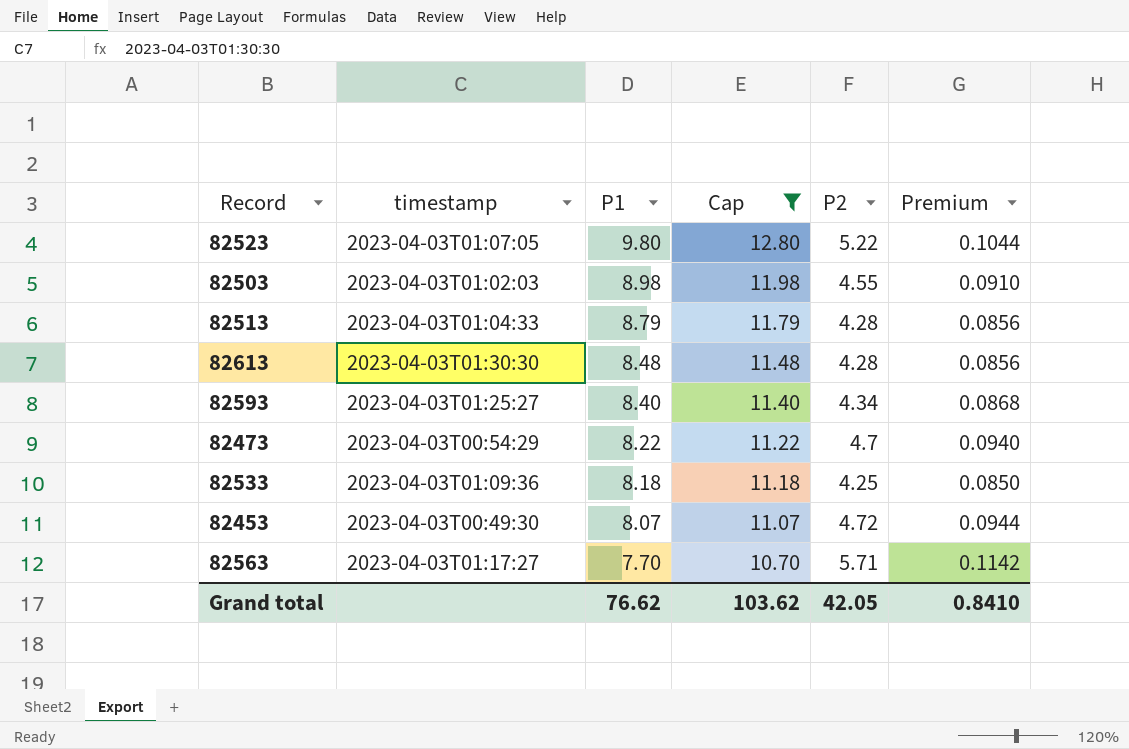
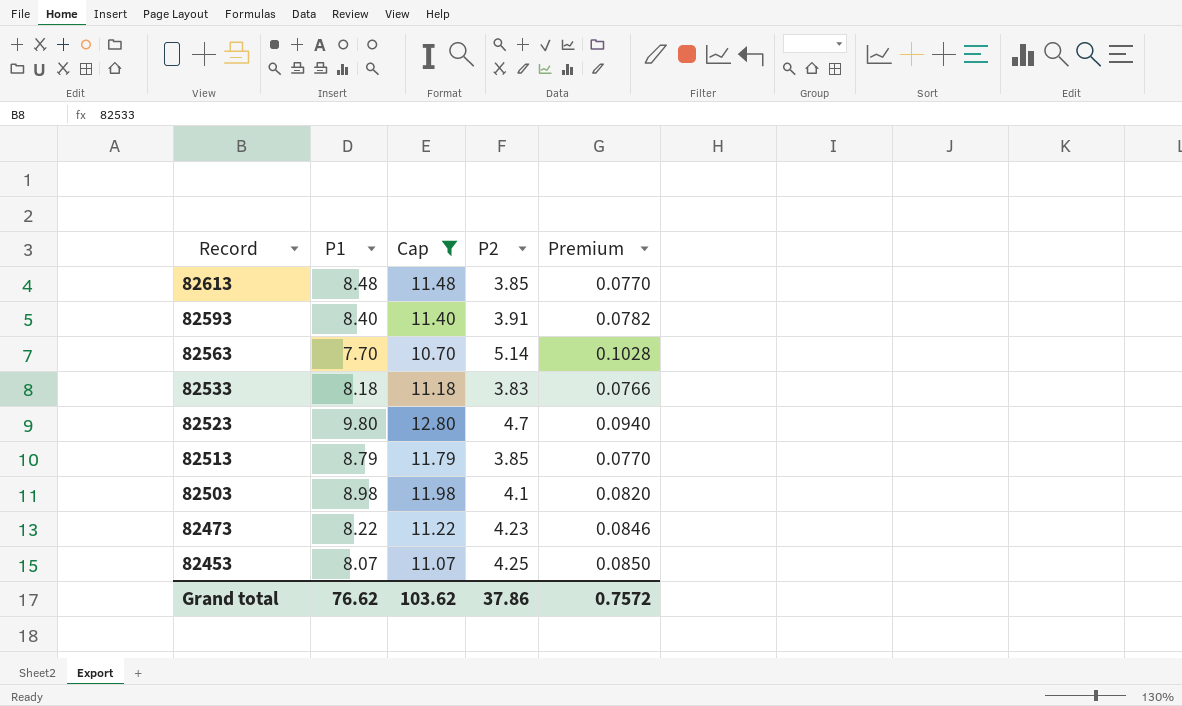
row order: P1 descending -> Record descending
column timestamp | position: 2 -> none
82613 | P2: 4.28 -> 3.85
82613 | Premium: 0.0856 -> 0.0770
82593 | P2: 4.34 -> 3.91
82593 | Premium: 0.0868 -> 0.0782
82563 | P2: 5.71 -> 5.14
82563 | Premium: 0.1142 -> 0.1028
82533 | P2: 4.25 -> 3.83
82533 | Premium: 0.0850 -> 0.0766
82523 | P2: 5.22 -> 4.7
82523 | Premium: 0.1044 -> 0.0940
82513 | P2: 4.28 -> 3.85
82513 | Premium: 0.0856 -> 0.0770
82503 | P2: 4.55 -> 4.1
82503 | Premium: 0.0910 -> 0.0820
82473 | P2: 4.7 -> 4.23
82473 | Premium: 0.0940 -> 0.0846
82453 | P2: 4.72 -> 4.25
82453 | Premium: 0.0944 -> 0.0850
Grand total | P2: 42.05 -> 37.86
Grand total | Premium: 0.8410 -> 0.7572

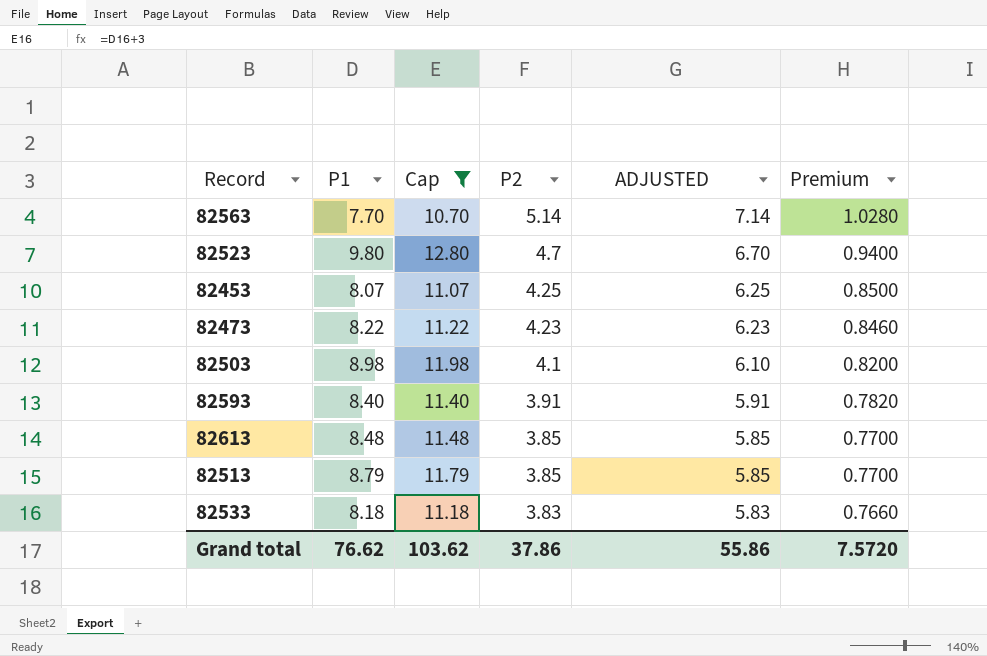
row order: Record descending -> P2 descending
column ADJUSTED | formula: none -> [P2] + 2
column Premium | formula: [P2] * 0.02 -> [P2] * 0.2
Grand total | Premium: 0.7572 -> 7.5720

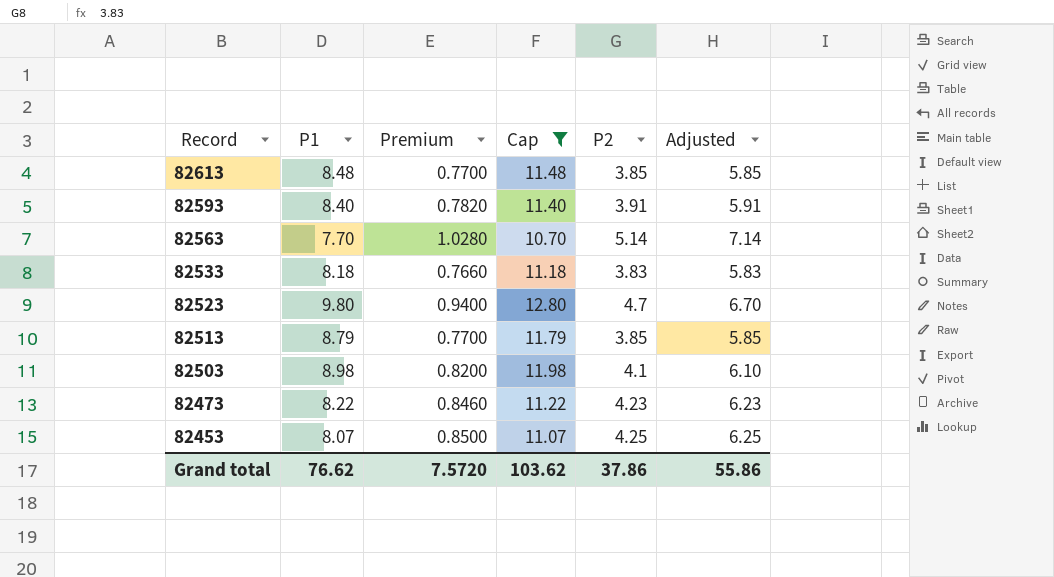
row order: P2 descending -> Record descending
column Premium | position: 6 -> 3
column name: ADJUSTED -> Adjusted

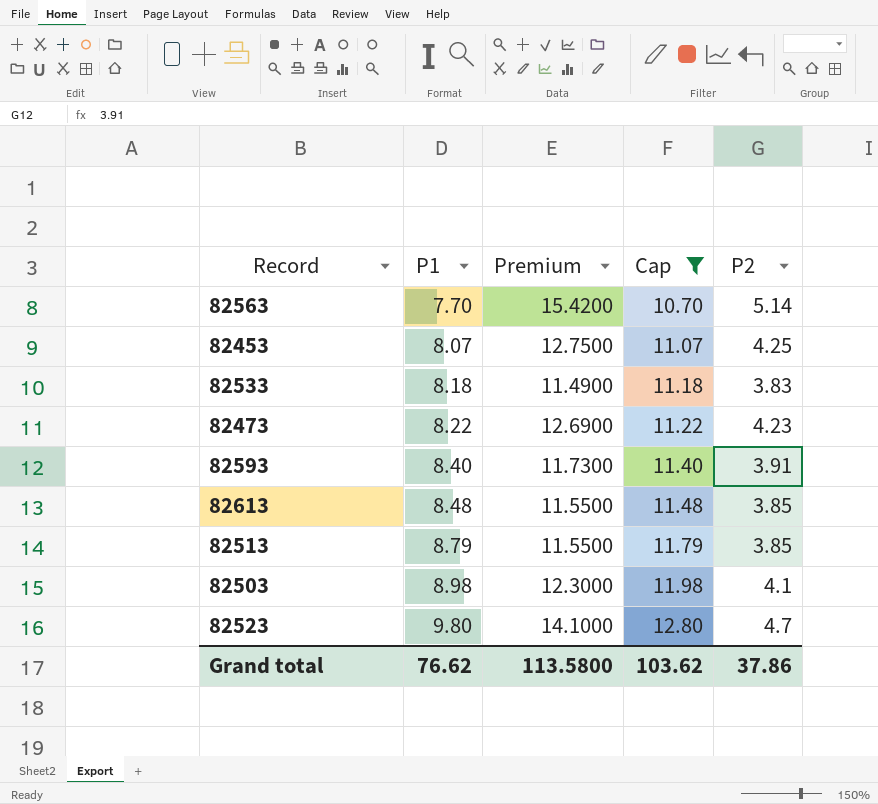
row order: Record descending -> P1 ascending
column Adjusted | formula: [P2] + 2 -> none
column Premium | formula: [P2] * 0.2 -> [P2] * 3
Grand total | Premium: 7.5720 -> 113.5800

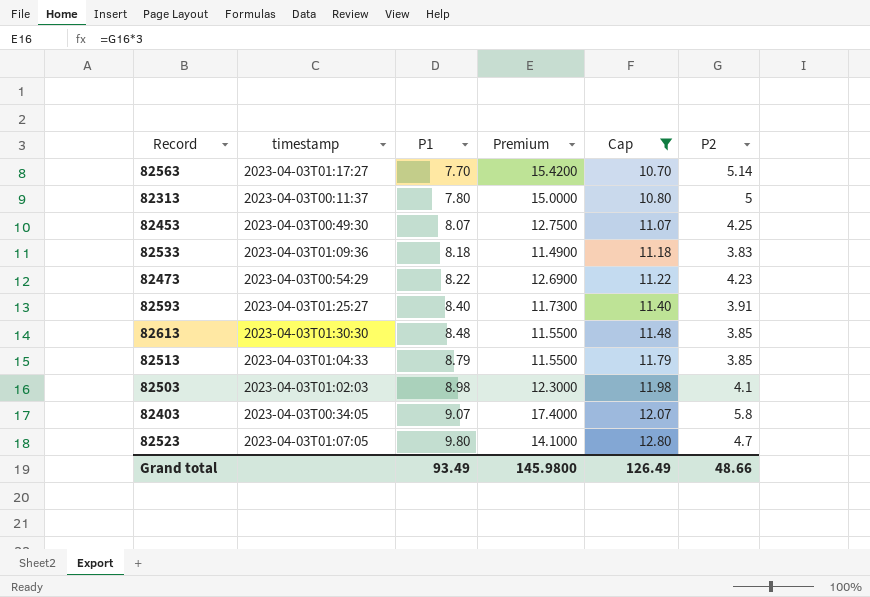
column timestamp | position: none -> 2
row 82313: none -> 2023-04-03T00:11:37 | 7.80 | 15.0000 | 10.80 | 5
row 82403: none -> 2023-04-03T00:34:05 | 9.07 | 17.4000 | 12.07 | 5.8
Grand total | P1: 76.62 -> 93.49
Grand total | Premium: 113.5800 -> 145.9800
Grand total | Cap: 103.62 -> 126.49
Grand total | P2: 37.86 -> 48.66

